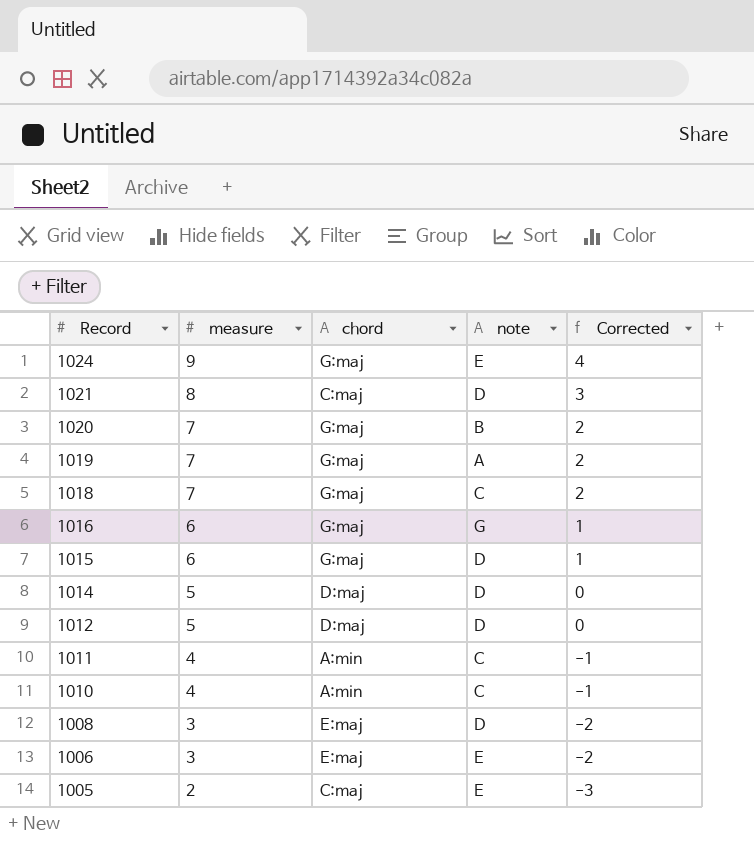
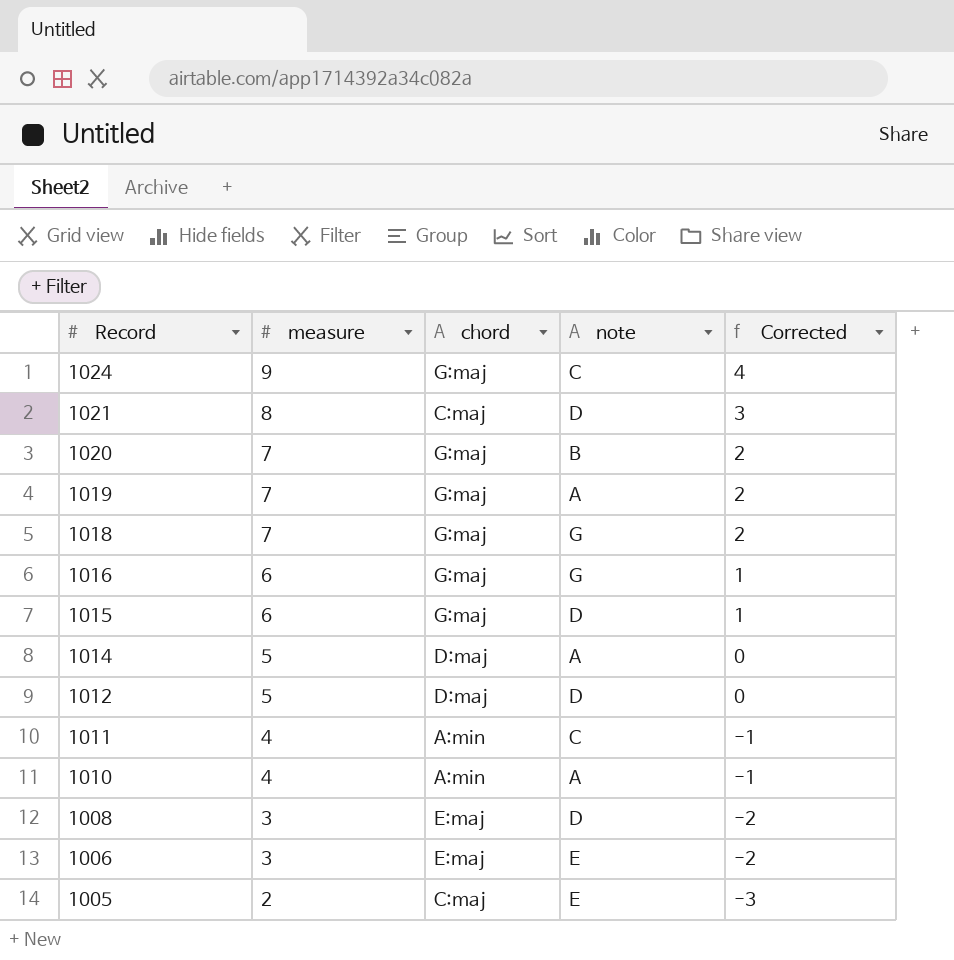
1024 | note: E -> C
1018 | note: C -> G
1014 | note: D -> A
1010 | note: C -> A

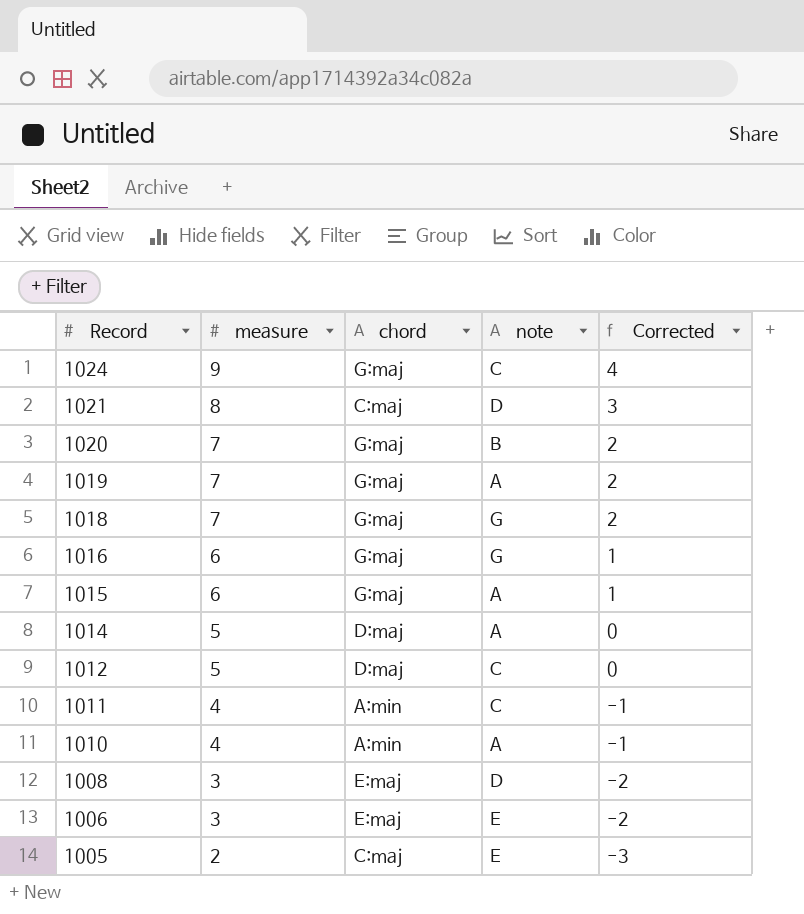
1015 | note: D -> A
1012 | note: D -> C

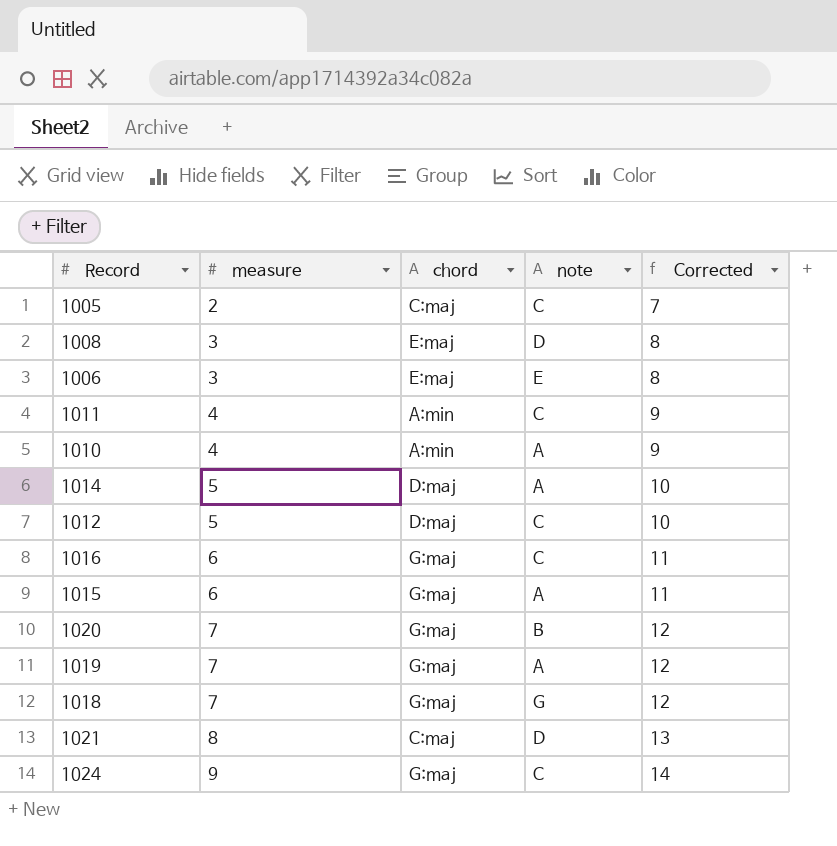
row order: Record descending -> measure ascending
column Corrected | formula: [measure] - 5 -> [measure] + 5
1005 | note: E -> C
1016 | note: G -> C

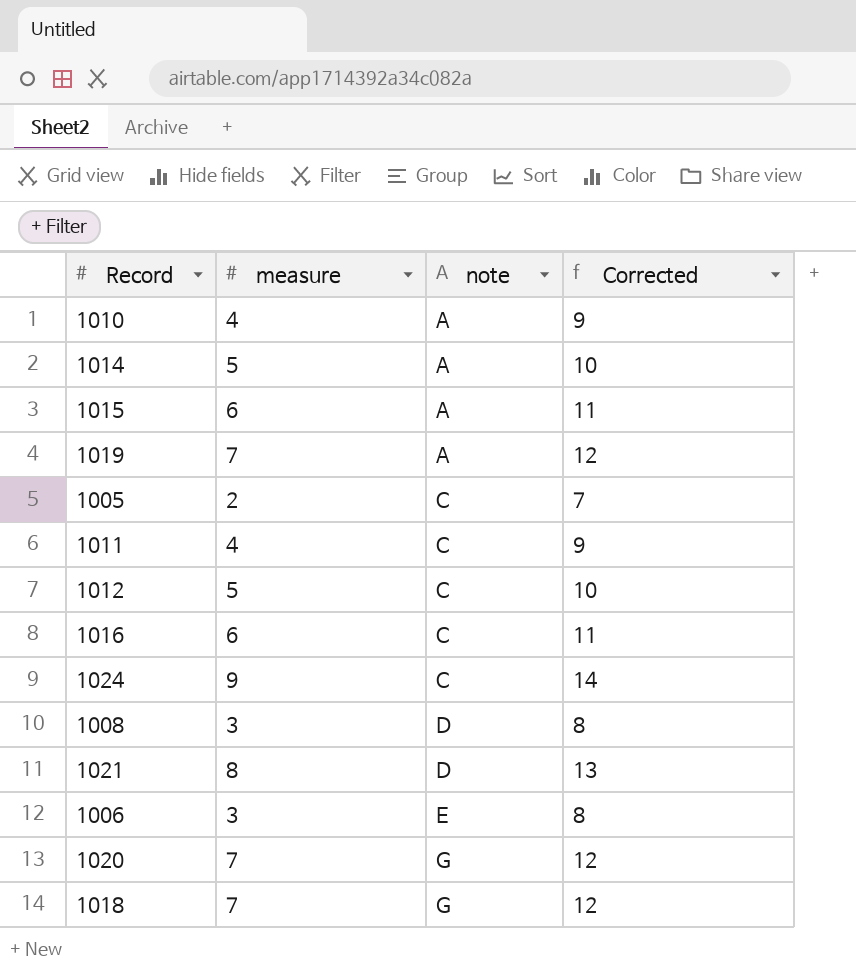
row order: measure ascending -> note ascending
column chord | position: 3 -> none
1020 | note: B -> G

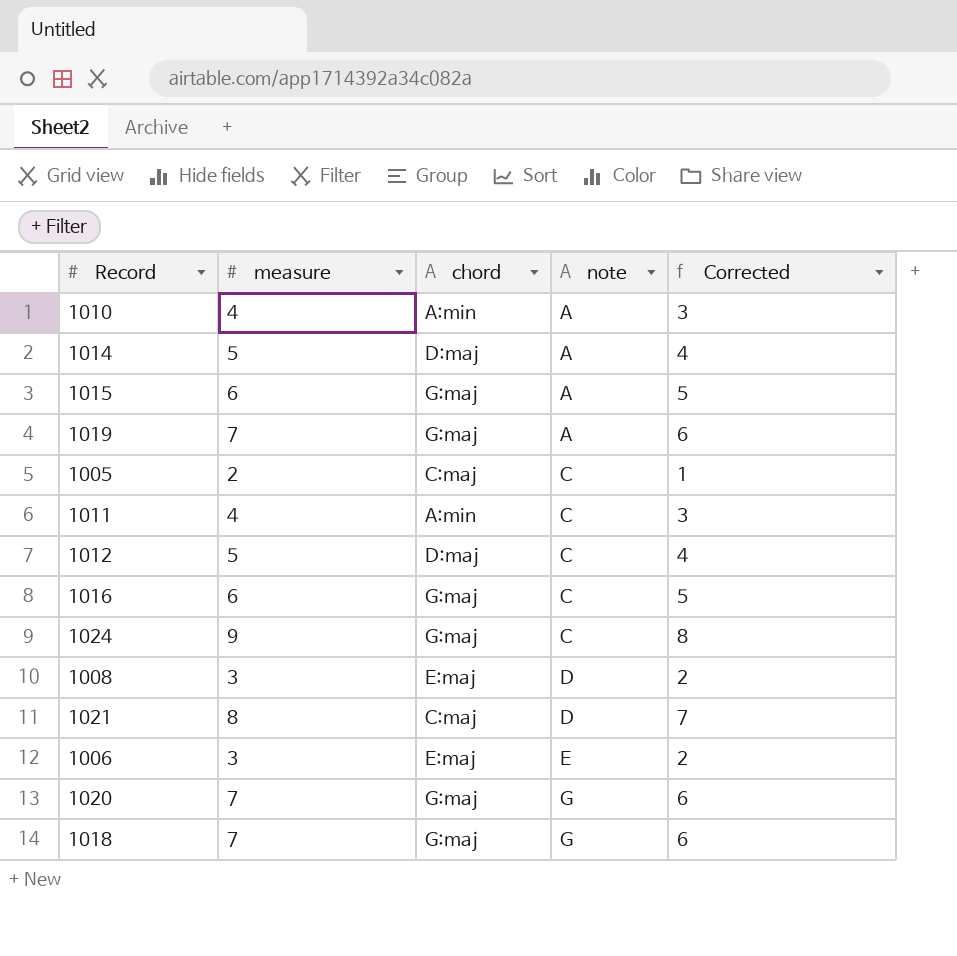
column chord | position: none -> 3
column Corrected | formula: [measure] + 5 -> [measure] - 1

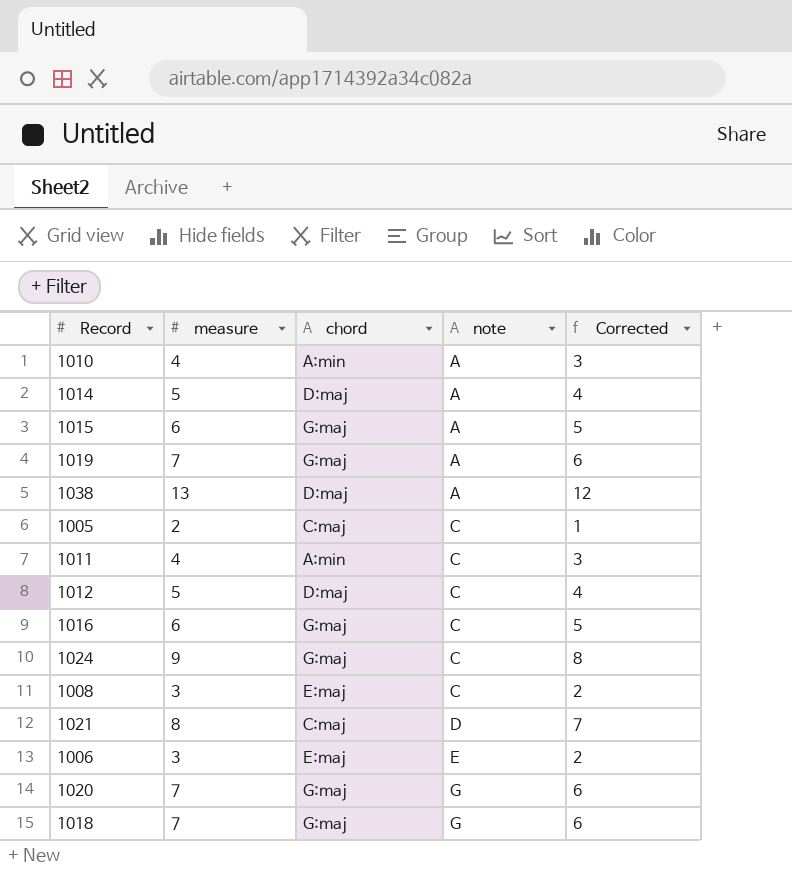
row 1038: none -> 13 | D:maj | A | 12
1008 | note: D -> C

